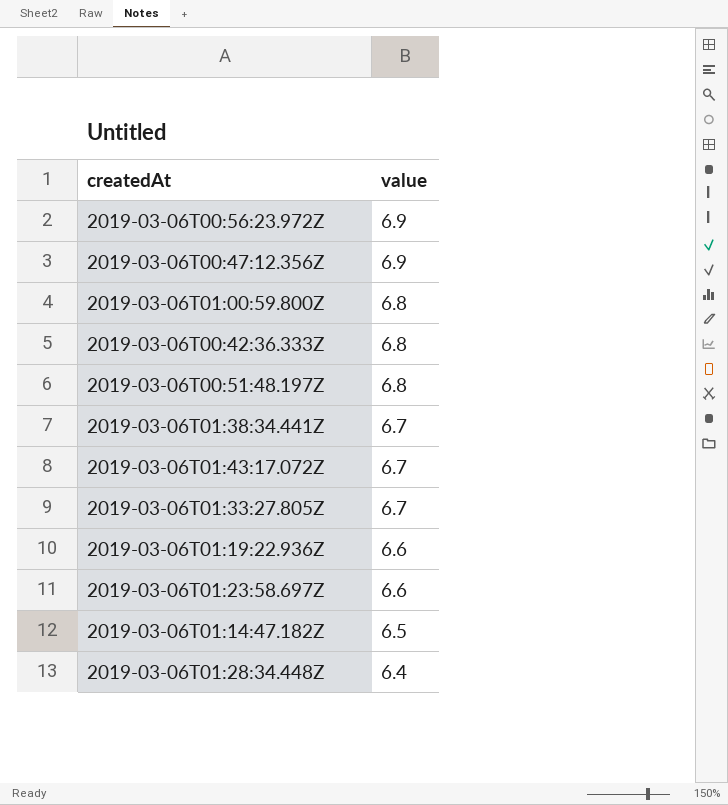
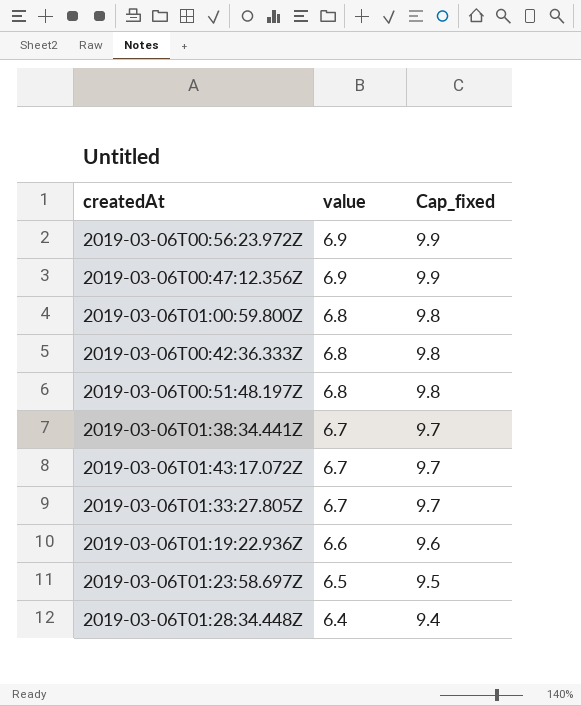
column Cap_fixed | formula: none -> [value] + 3
row 2019-03-06T01:14:47.182Z: 6.5 -> none
2019-03-06T01:23:58.697Z | value: 6.6 -> 6.5

